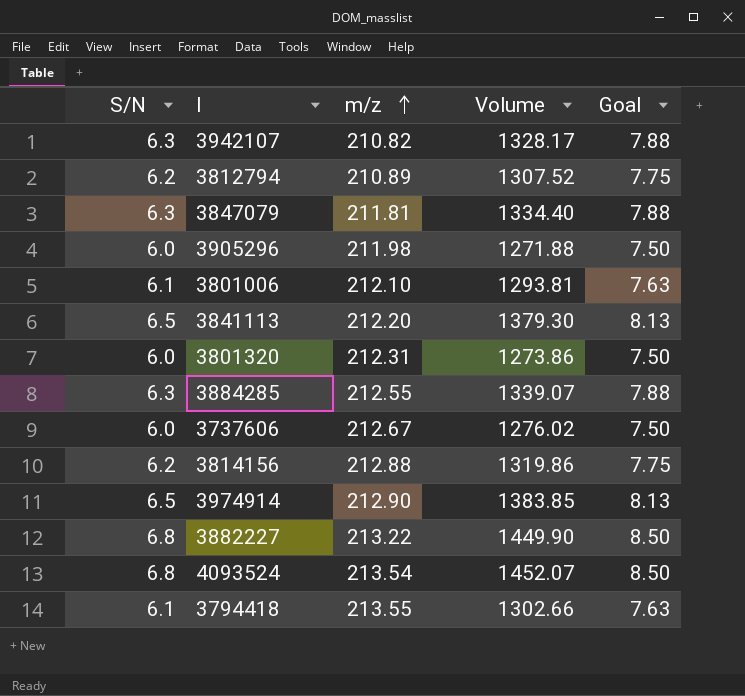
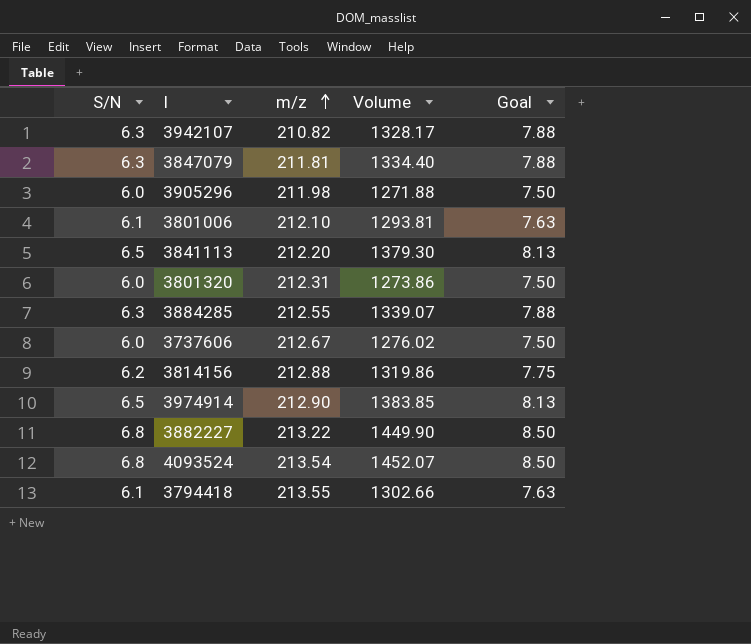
row 3812794: 6.2 | 210.89 | 1307.52 | 7.75 -> none

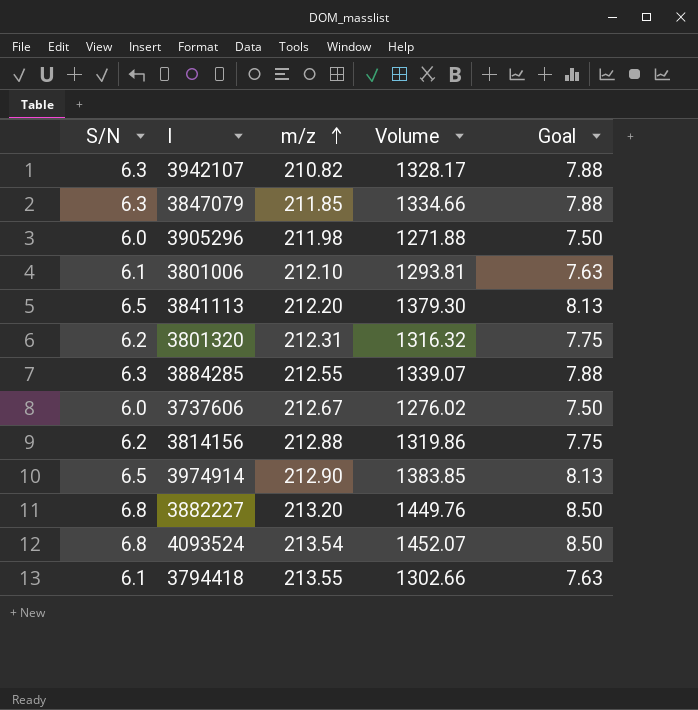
3847079 | m/z: 211.81 -> 211.85
3847079 | Volume: 1334.40 -> 1334.66
3801320 | S/N: 6.0 -> 6.2
3801320 | Volume: 1273.86 -> 1316.32
3801320 | Goal: 7.50 -> 7.75
3882227 | m/z: 213.22 -> 213.20
3882227 | Volume: 1449.90 -> 1449.76

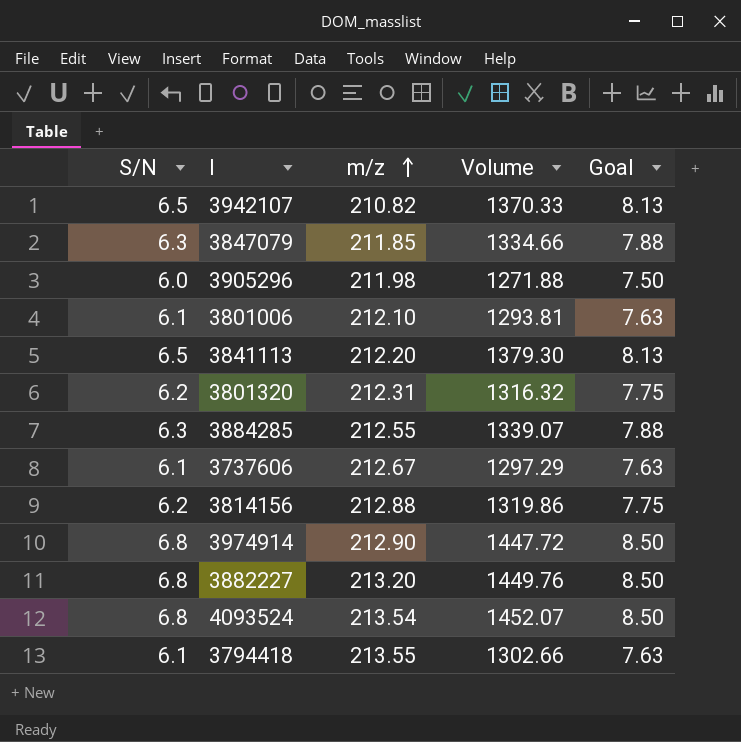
3942107 | S/N: 6.3 -> 6.5
3942107 | Volume: 1328.17 -> 1370.33
3942107 | Goal: 7.88 -> 8.13
3737606 | S/N: 6.0 -> 6.1
3737606 | Volume: 1276.02 -> 1297.29
3737606 | Goal: 7.50 -> 7.63
3974914 | S/N: 6.5 -> 6.8
3974914 | Volume: 1383.85 -> 1447.72
3974914 | Goal: 8.13 -> 8.50

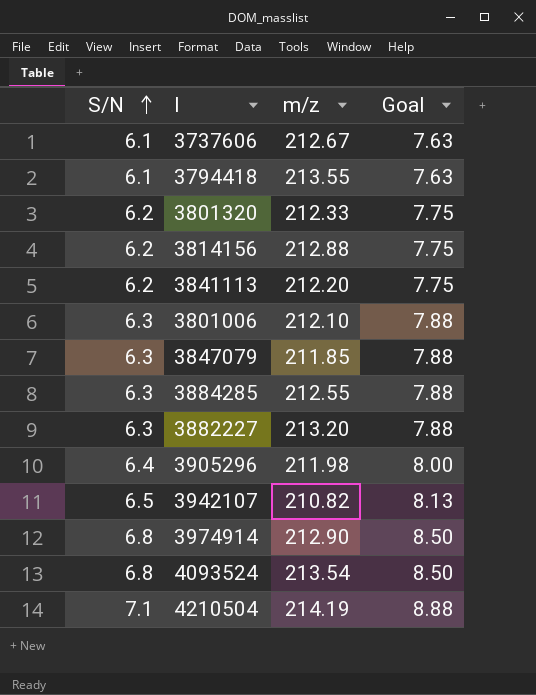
row order: m/z ascending -> S/N ascending
column Volume | formula: [S/N] * [m/z] -> none
3801320 | m/z: 212.31 -> 212.33
3841113 | S/N: 6.5 -> 6.2
3841113 | Goal: 8.13 -> 7.75
3801006 | S/N: 6.1 -> 6.3
3801006 | Goal: 7.63 -> 7.88
3882227 | S/N: 6.8 -> 6.3
3882227 | Goal: 8.50 -> 7.88
3905296 | S/N: 6.0 -> 6.4
3905296 | Goal: 7.50 -> 8.00
row 4210504: none -> 7.1 | 214.19 | 8.88

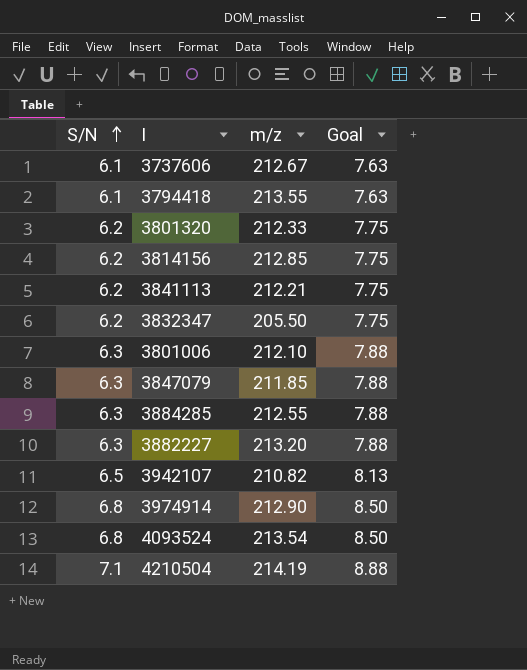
row 3905296: 6.4 | 211.98 | 8.00 -> none
3814156 | m/z: 212.88 -> 212.85
3841113 | m/z: 212.20 -> 212.21
row 3832347: none -> 6.2 | 205.50 | 7.75

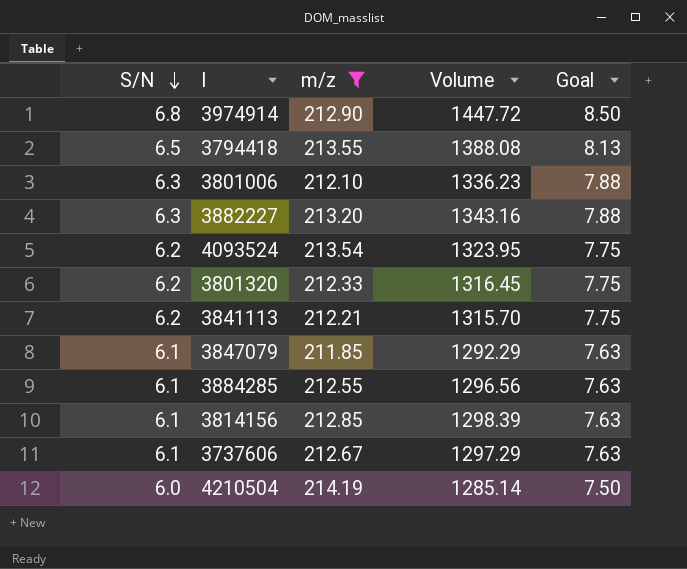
filter: none -> m/z >= 211.85
row order: S/N ascending -> S/N descending
column Volume | formula: none -> [S/N] * [m/z]
3794418 | S/N: 6.1 -> 6.5
3794418 | Goal: 7.63 -> 8.13
4093524 | S/N: 6.8 -> 6.2
4093524 | Goal: 8.50 -> 7.75
3847079 | S/N: 6.3 -> 6.1
3847079 | Goal: 7.88 -> 7.63
3884285 | S/N: 6.3 -> 6.1
3884285 | Goal: 7.88 -> 7.63
3814156 | S/N: 6.2 -> 6.1
3814156 | Goal: 7.75 -> 7.63
4210504 | S/N: 7.1 -> 6.0
4210504 | Goal: 8.88 -> 7.50

